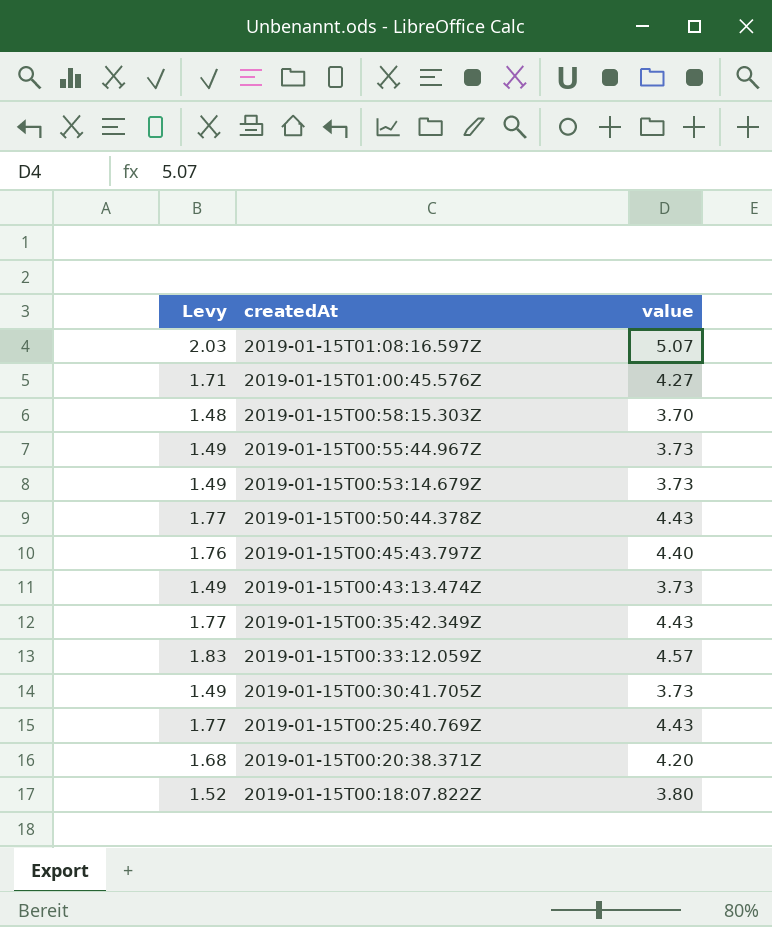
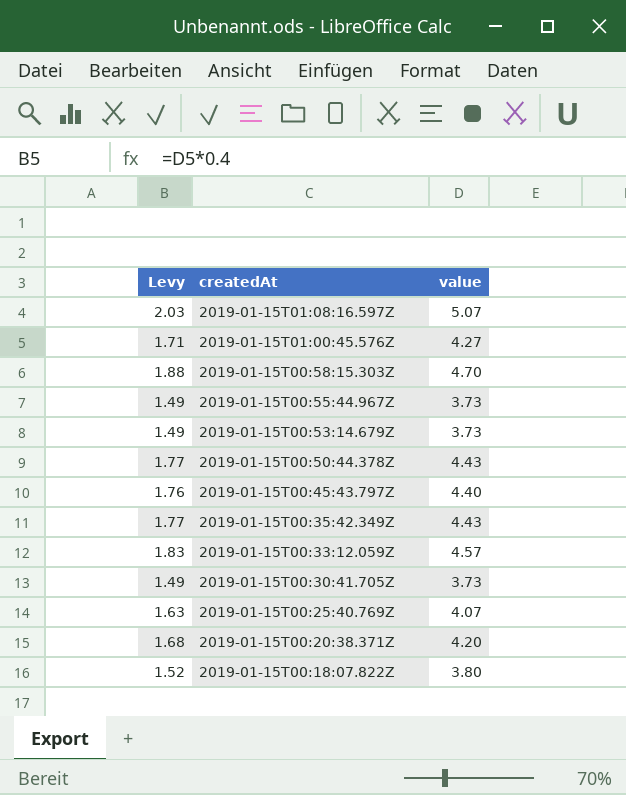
row 2019-01-15T00:43:13.474Z: 1.49 | 3.73 -> none
2019-01-15T00:58:15.303Z | Levy: 1.48 -> 1.88
2019-01-15T00:58:15.303Z | value: 3.70 -> 4.70
2019-01-15T00:25:40.769Z | Levy: 1.77 -> 1.63
2019-01-15T00:25:40.769Z | value: 4.43 -> 4.07

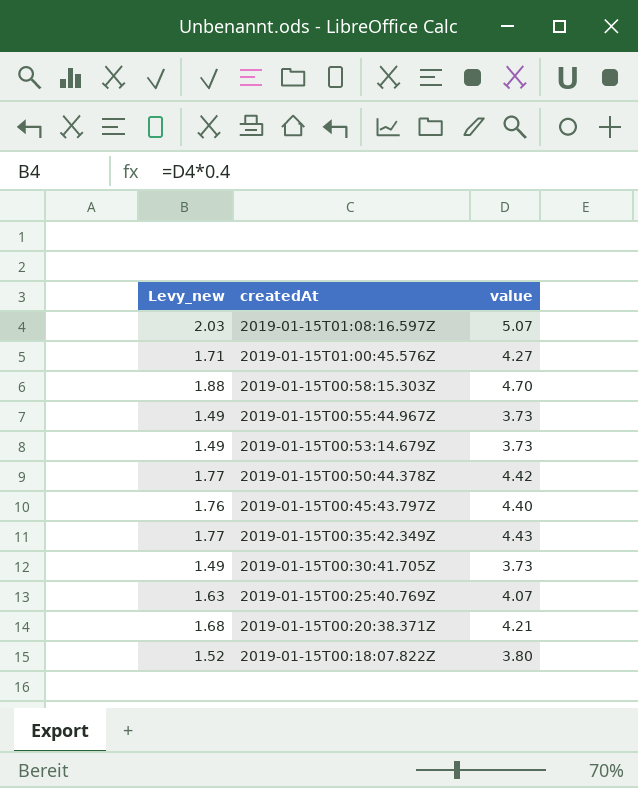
column name: Levy -> Levy_new
row 2019-01-15T00:33:12.059Z: 1.83 | 4.57 -> none
2019-01-15T00:50:44.378Z | value: 4.43 -> 4.42
2019-01-15T00:20:38.371Z | value: 4.20 -> 4.21

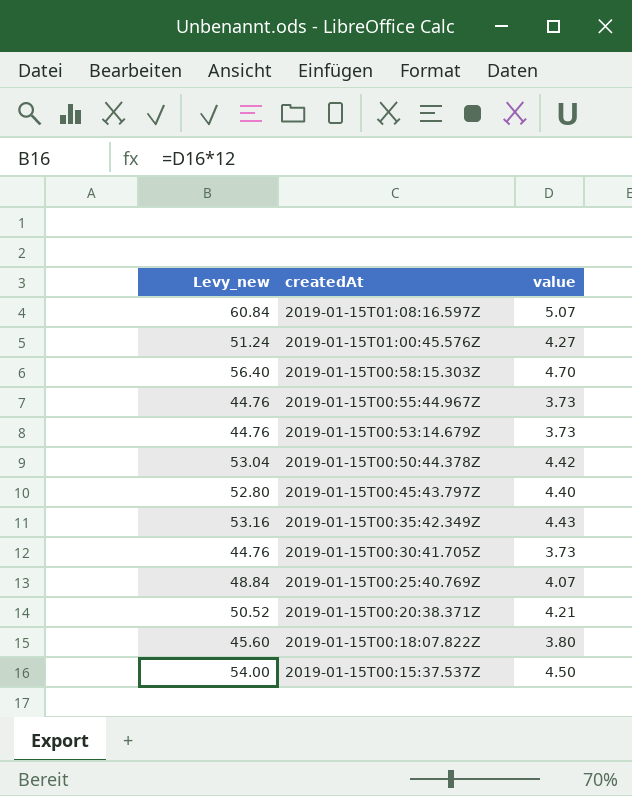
column Levy_new | formula: [value] * 0.4 -> [value] * 12
row 2019-01-15T00:15:37.537Z: none -> 54.00 | 4.50

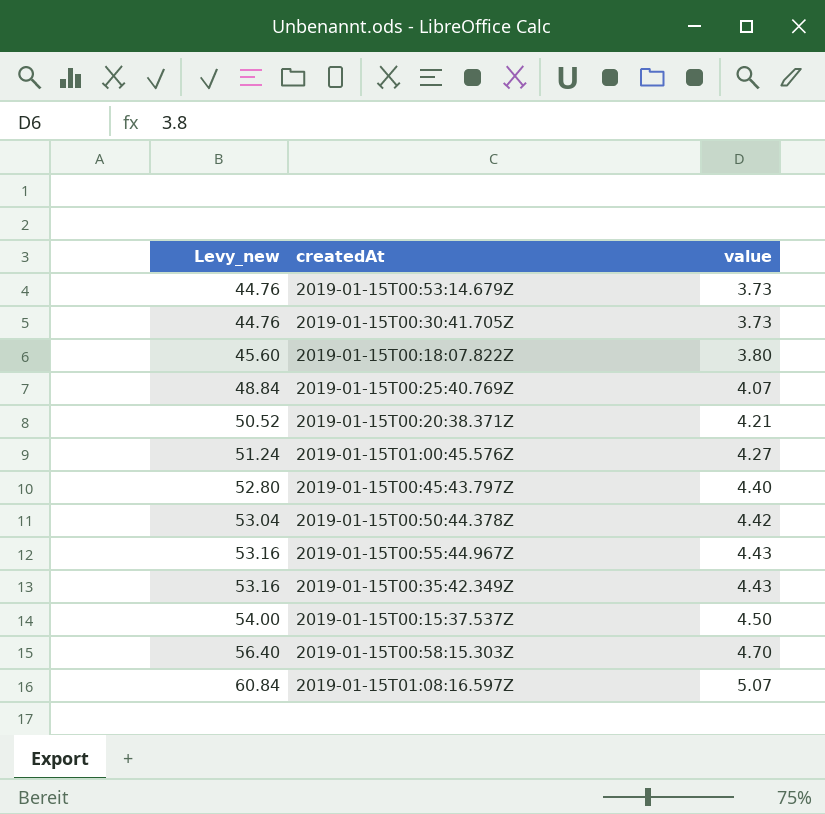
row order: createdAt descending -> Levy_new ascending
2019-01-15T00:55:44.967Z | Levy_new: 44.76 -> 53.16
2019-01-15T00:55:44.967Z | value: 3.73 -> 4.43

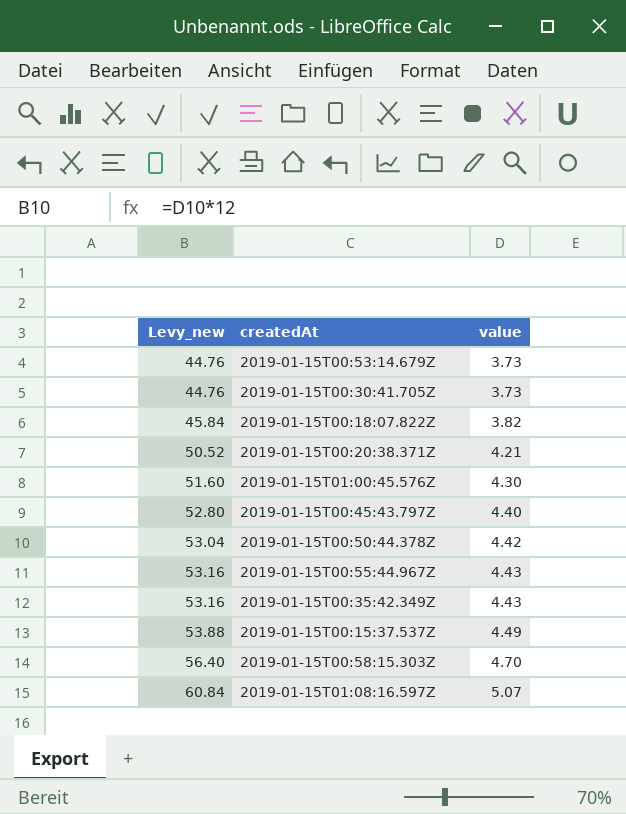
row 2019-01-15T00:25:40.769Z: 48.84 | 4.07 -> none
2019-01-15T00:18:07.822Z | Levy_new: 45.60 -> 45.84
2019-01-15T00:18:07.822Z | value: 3.80 -> 3.82
2019-01-15T01:00:45.576Z | Levy_new: 51.24 -> 51.60
2019-01-15T01:00:45.576Z | value: 4.27 -> 4.30
2019-01-15T00:15:37.537Z | Levy_new: 54.00 -> 53.88
2019-01-15T00:15:37.537Z | value: 4.50 -> 4.49

